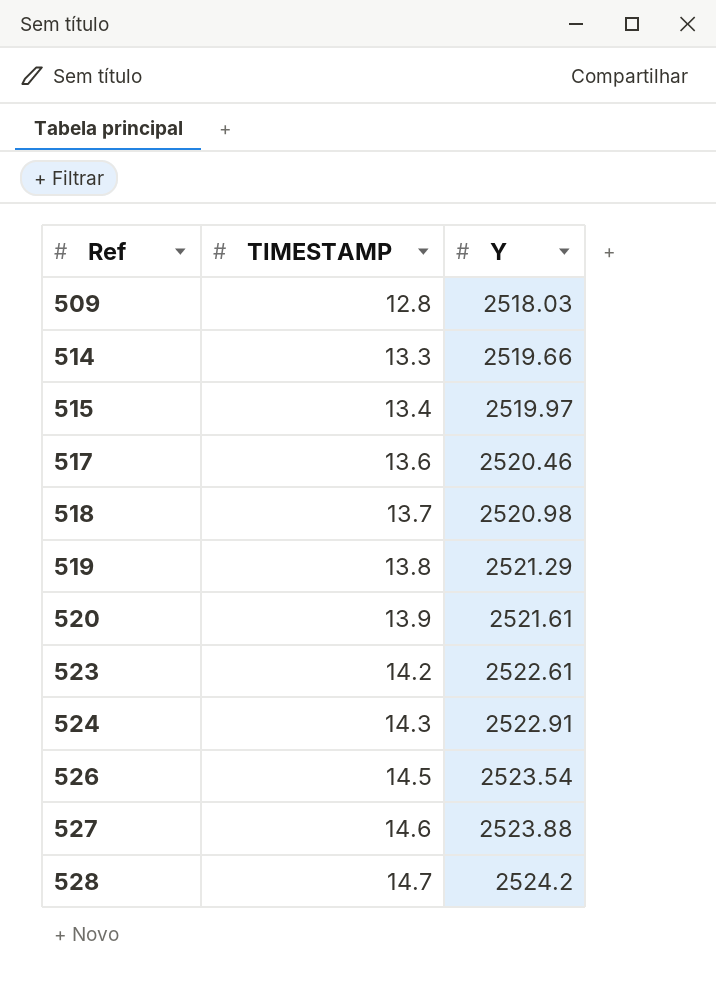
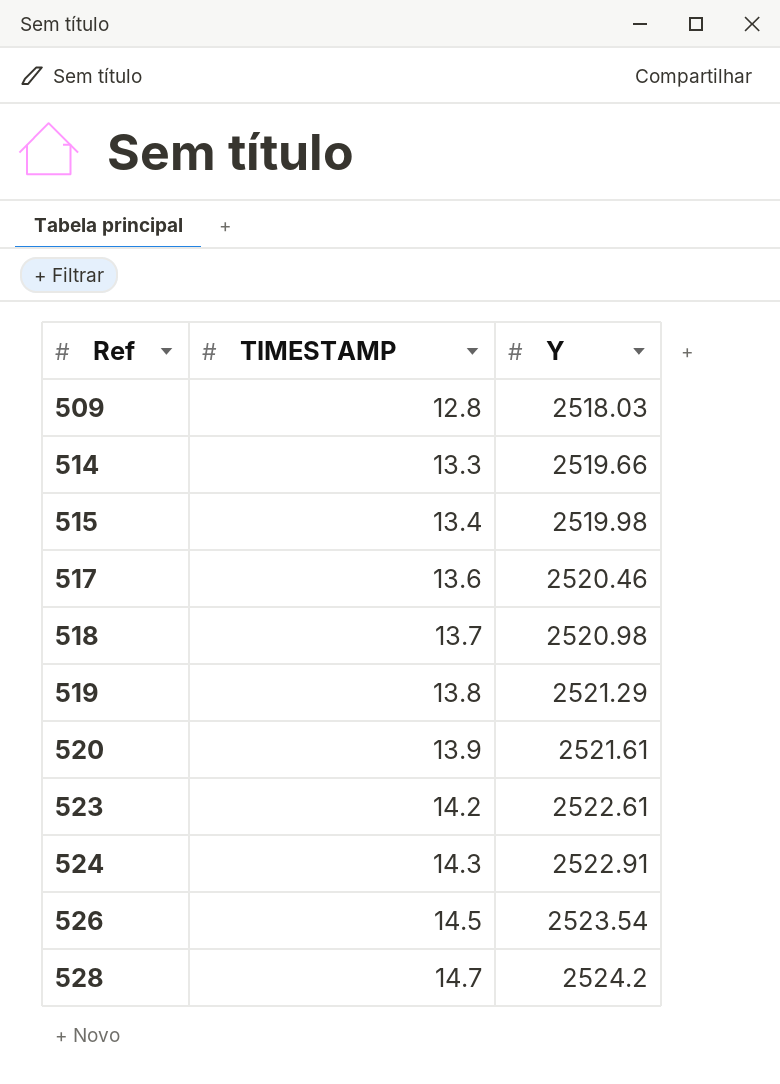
row 527: 14.6 | 2523.88 -> none
515 | Y: 2519.97 -> 2519.98

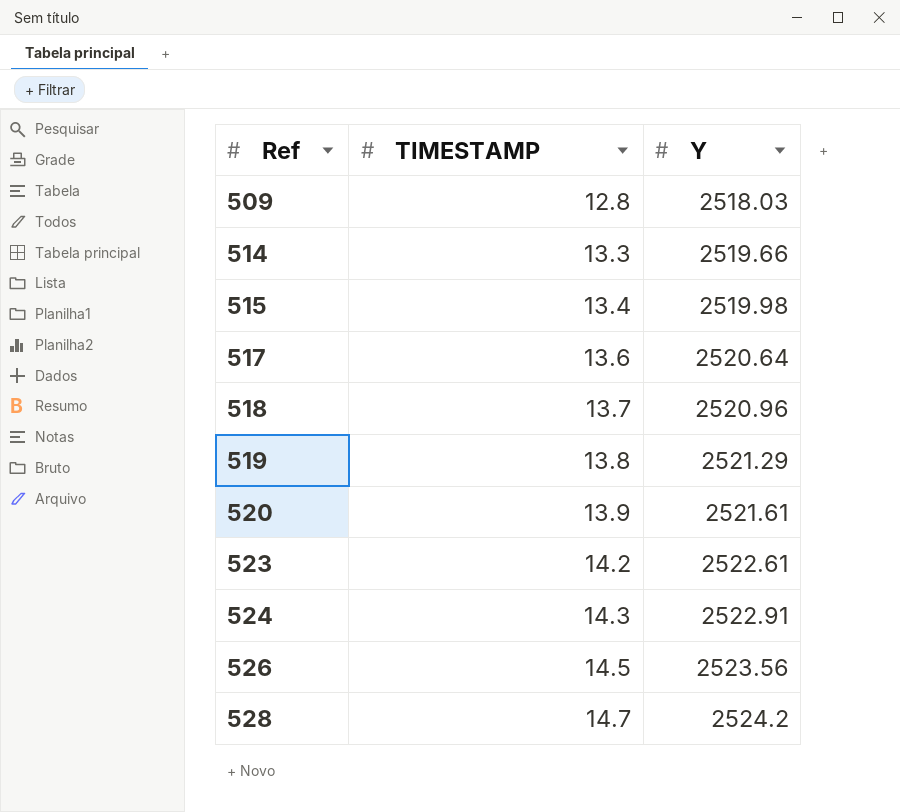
517 | Y: 2520.46 -> 2520.64
518 | Y: 2520.98 -> 2520.96
526 | Y: 2523.54 -> 2523.56

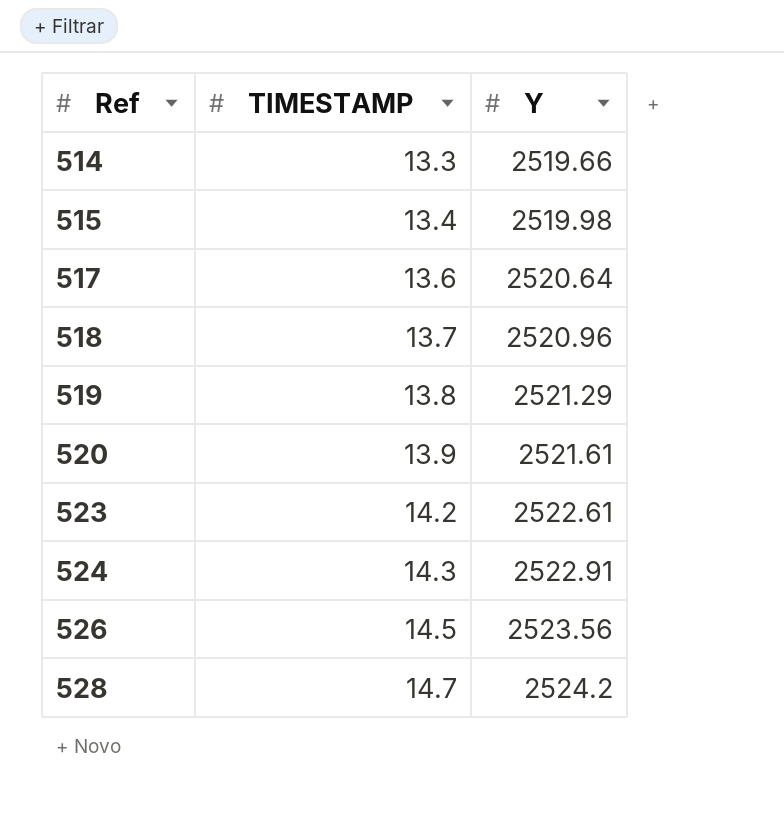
row 509: 12.8 | 2518.03 -> none

